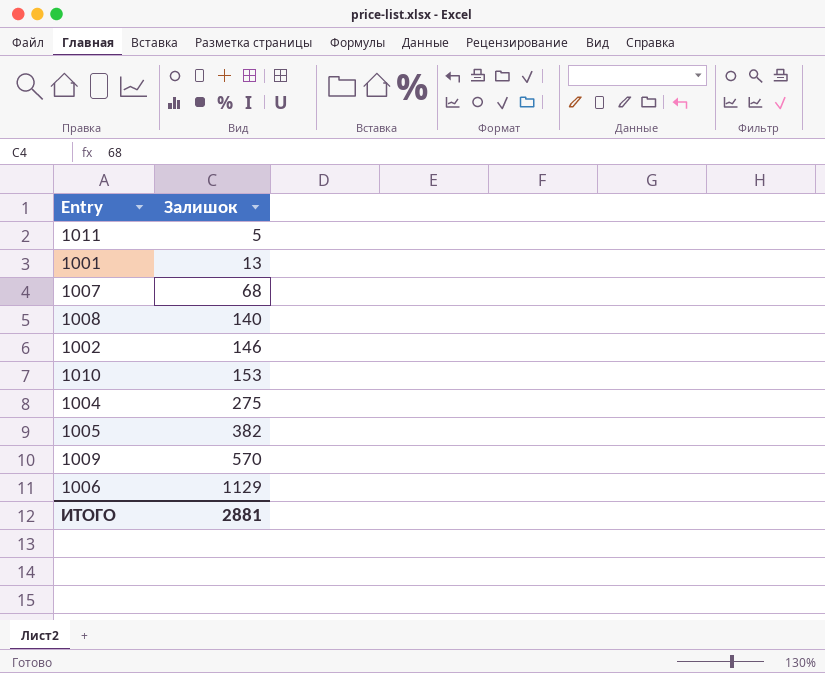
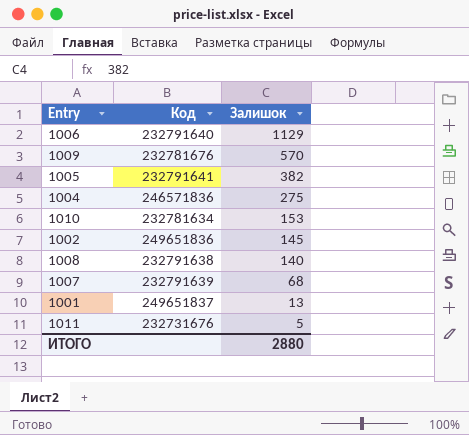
row order: Залишок ascending -> Залишок descending
column Код | position: none -> 2
1002 | Залишок: 146 -> 145
ИТОГО | Залишок: 2881 -> 2880

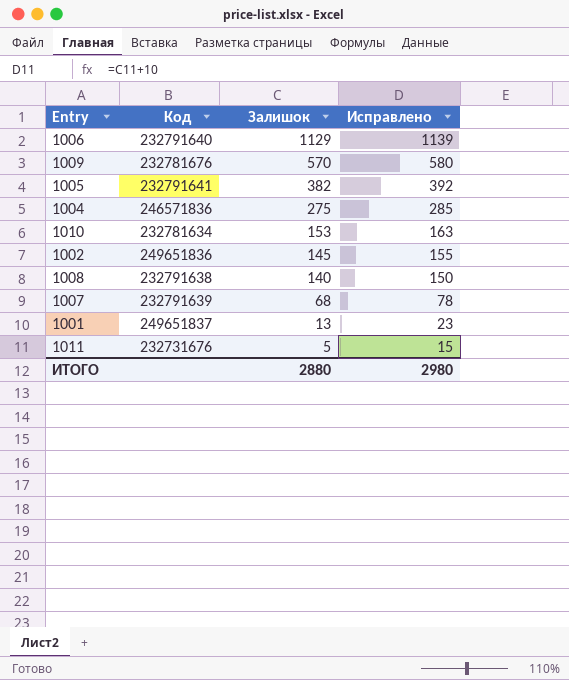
column Исправлено | formula: none -> [Залишок] + 10

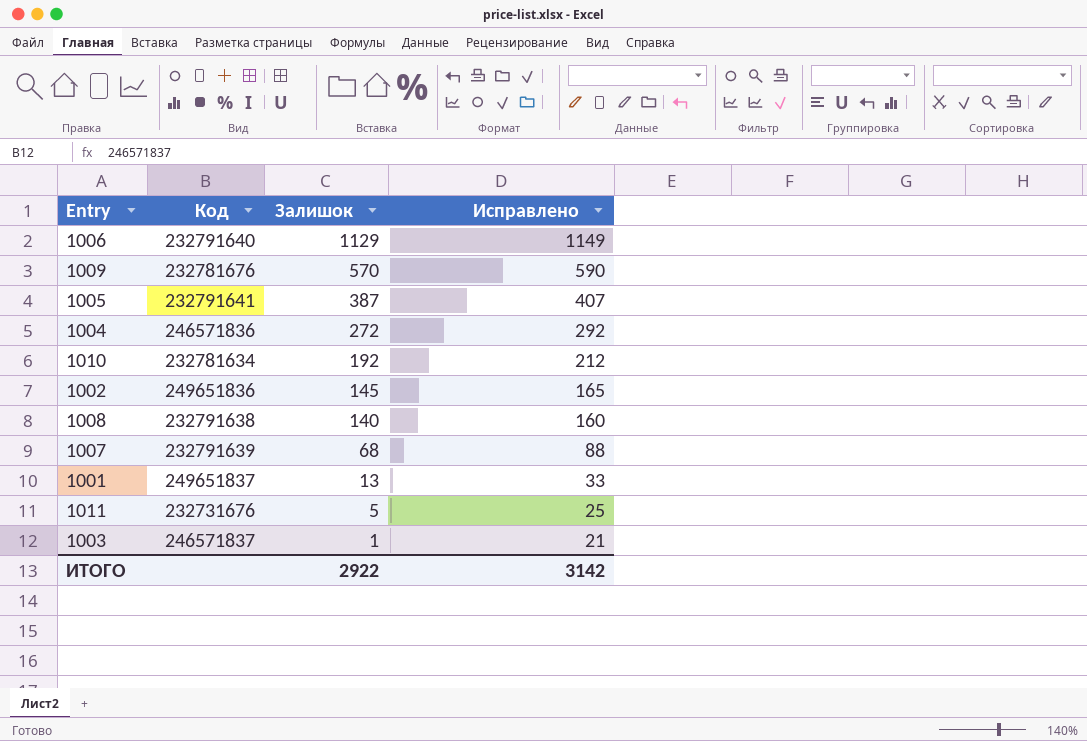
column Исправлено | formula: [Залишок] + 10 -> [Залишок] + 20
1005 | Залишок: 382 -> 387
1004 | Залишок: 275 -> 272
1010 | Залишок: 153 -> 192
row 1003: none -> 246571837 | 1 | 21
ИТОГО | Залишок: 2880 -> 2922
ИТОГО | Исправлено: 2980 -> 3142

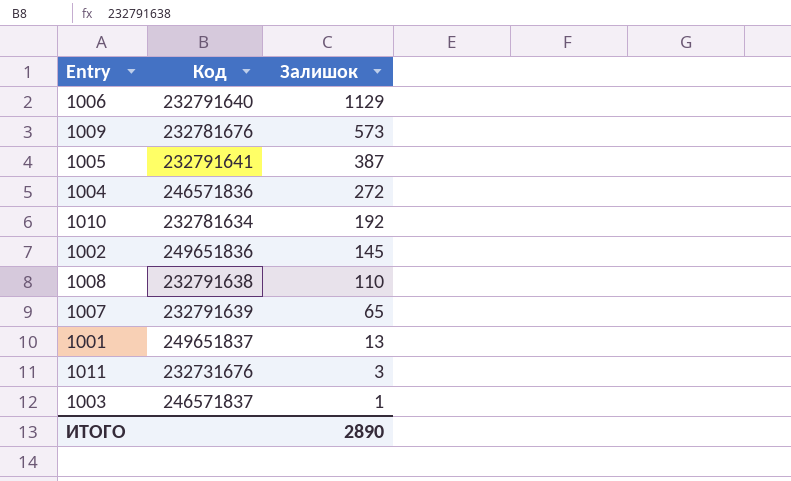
column Исправлено | formula: [Залишок] + 20 -> none
1009 | Залишок: 570 -> 573
1008 | Залишок: 140 -> 110
1007 | Залишок: 68 -> 65
1011 | Залишок: 5 -> 3
ИТОГО | Залишок: 2922 -> 2890

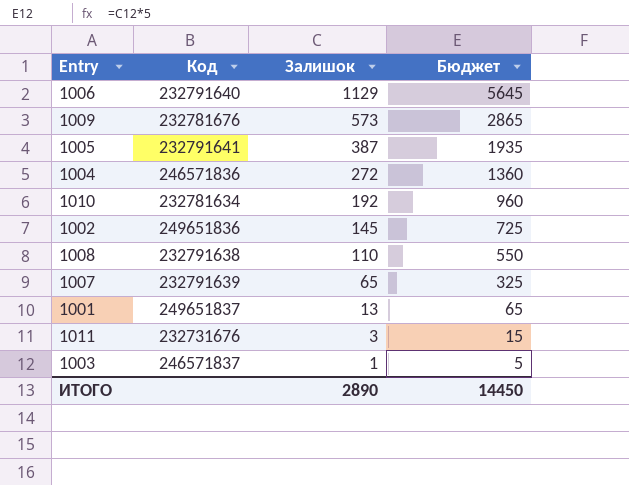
column Бюджет | formula: none -> [Залишок] * 5

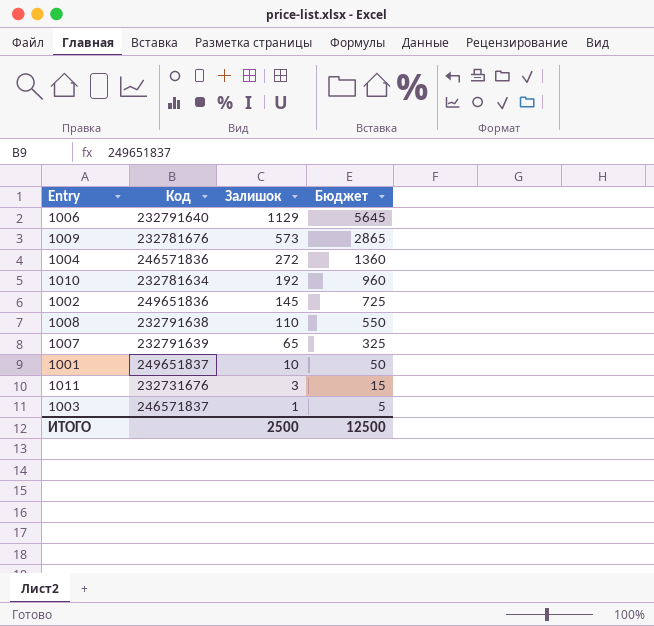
row 1005: 232791641 | 387 | 1935 -> none
1001 | Залишок: 13 -> 10
1001 | Бюджет: 65 -> 50
ИТОГО | Залишок: 2890 -> 2500
ИТОГО | Бюджет: 14450 -> 12500

